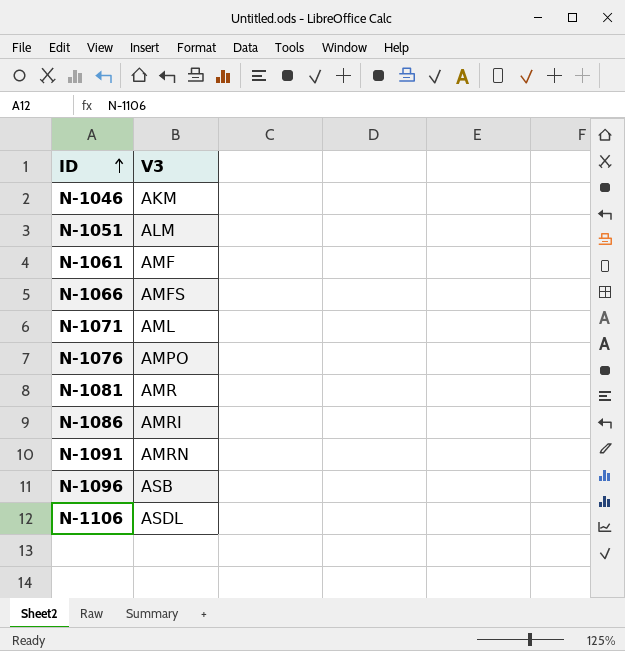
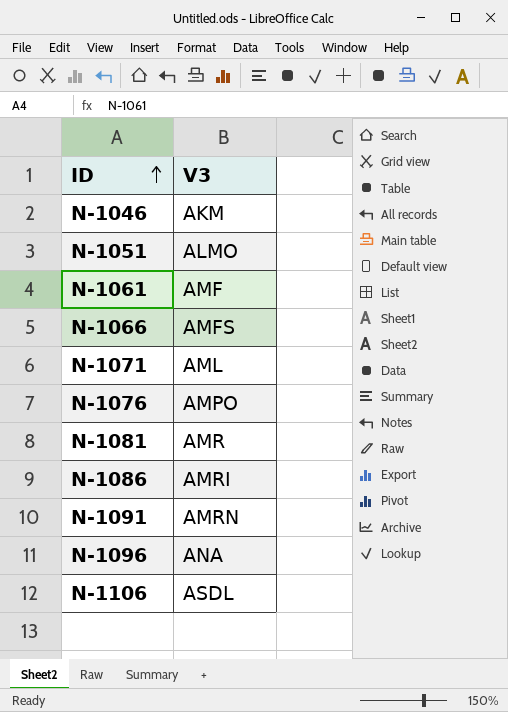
N-1051 | V3: ALM -> ALMO
N-1096 | V3: ASB -> ANA

